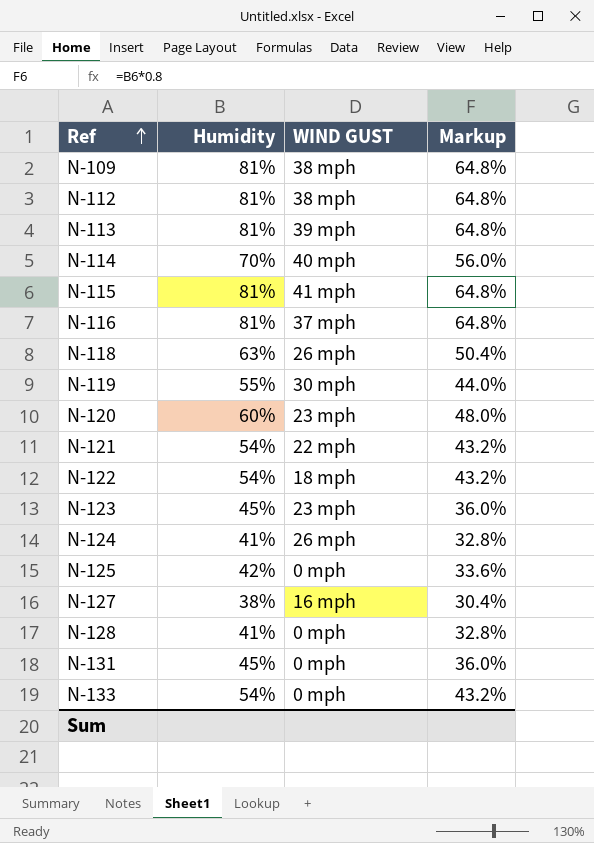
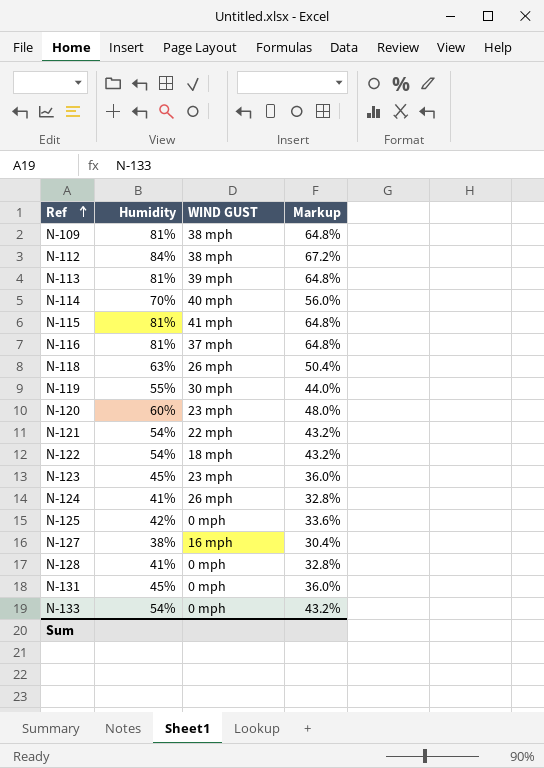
N-112 | Humidity: 81% -> 84%
N-112 | Markup: 64.8% -> 67.2%

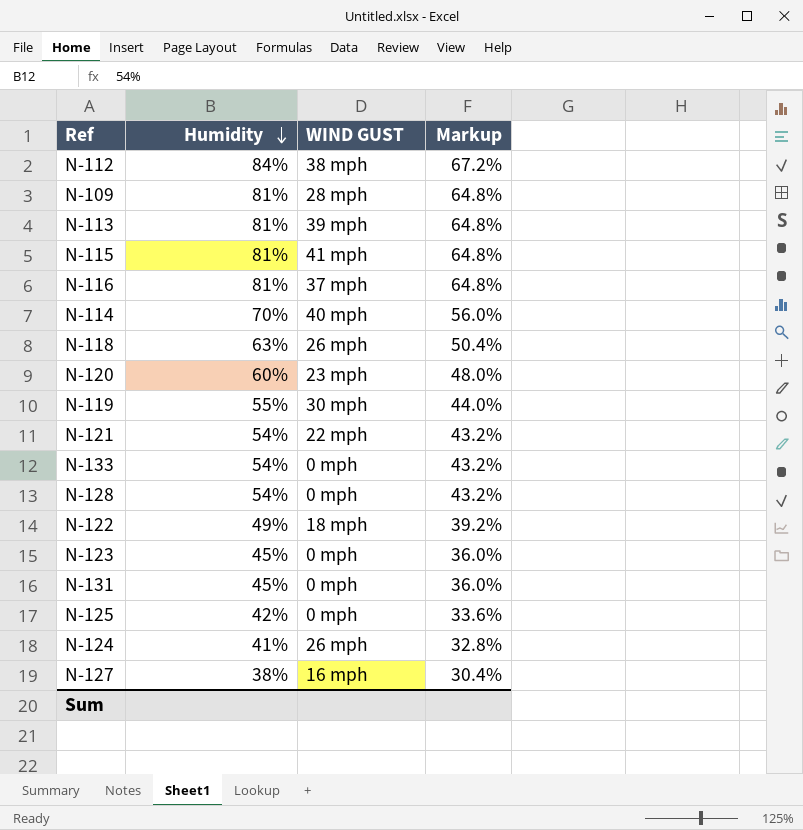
row order: Ref ascending -> Humidity descending
N-109 | WIND GUST: 38 mph -> 28 mph
N-128 | Humidity: 41% -> 54%
N-128 | Markup: 32.8% -> 43.2%
N-122 | Humidity: 54% -> 49%
N-122 | Markup: 43.2% -> 39.2%
N-123 | WIND GUST: 23 mph -> 0 mph

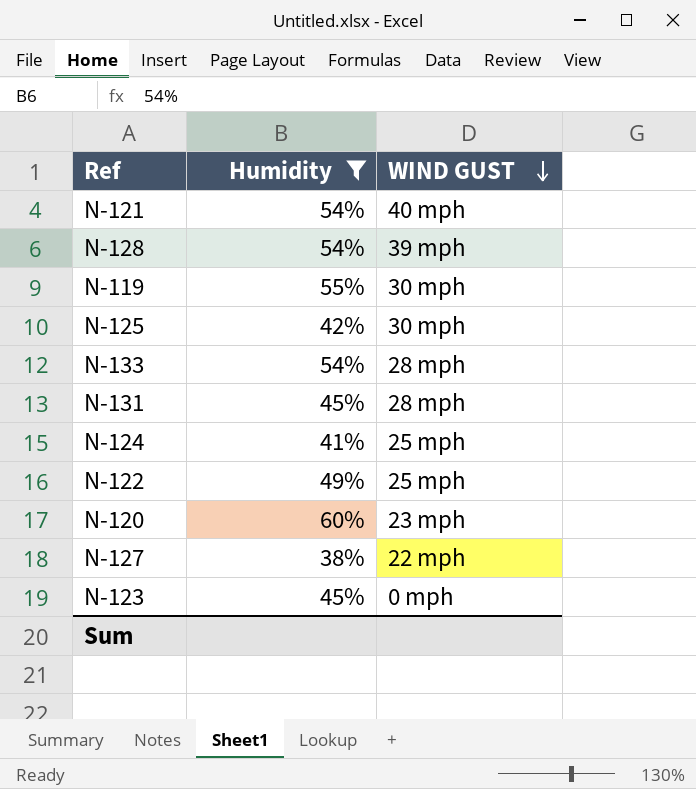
filter: none -> Humidity <= 60%
row order: Humidity descending -> WIND GUST descending
column Markup | formula: [Humidity] * 0.8 -> none
N-121 | WIND GUST: 22 mph -> 40 mph
N-128 | WIND GUST: 0 mph -> 39 mph
N-125 | WIND GUST: 0 mph -> 30 mph
N-133 | WIND GUST: 0 mph -> 28 mph
N-131 | WIND GUST: 0 mph -> 28 mph
N-124 | WIND GUST: 26 mph -> 25 mph
N-122 | WIND GUST: 18 mph -> 25 mph
N-127 | WIND GUST: 16 mph -> 22 mph

